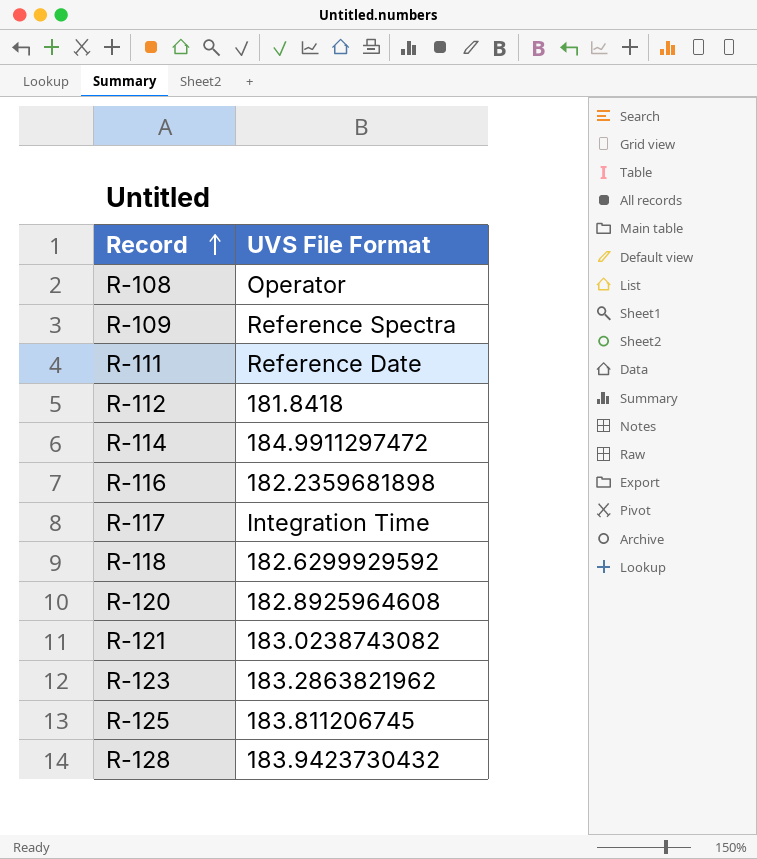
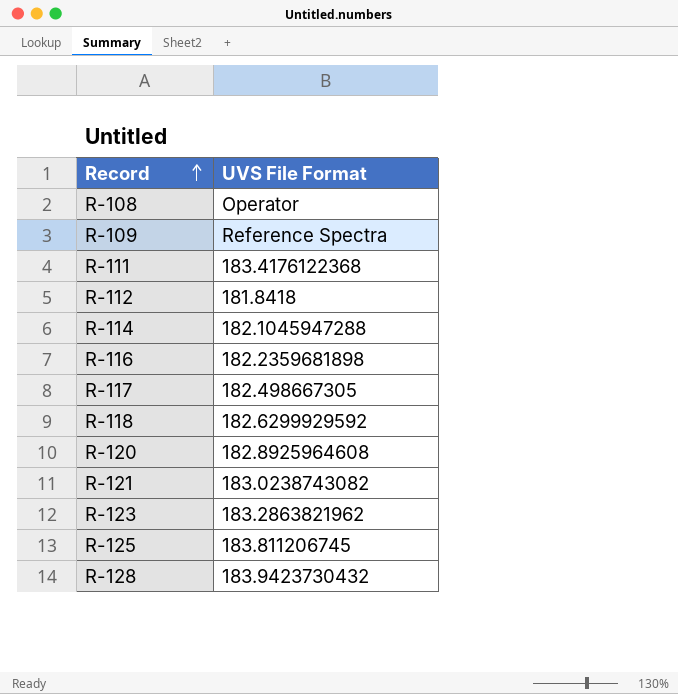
R-111 | UVS File Format: Reference Date -> 183.4176122368
R-114 | UVS File Format: 184.9911297472 -> 182.1045947288
R-117 | UVS File Format: Integration Time -> 182.498667305

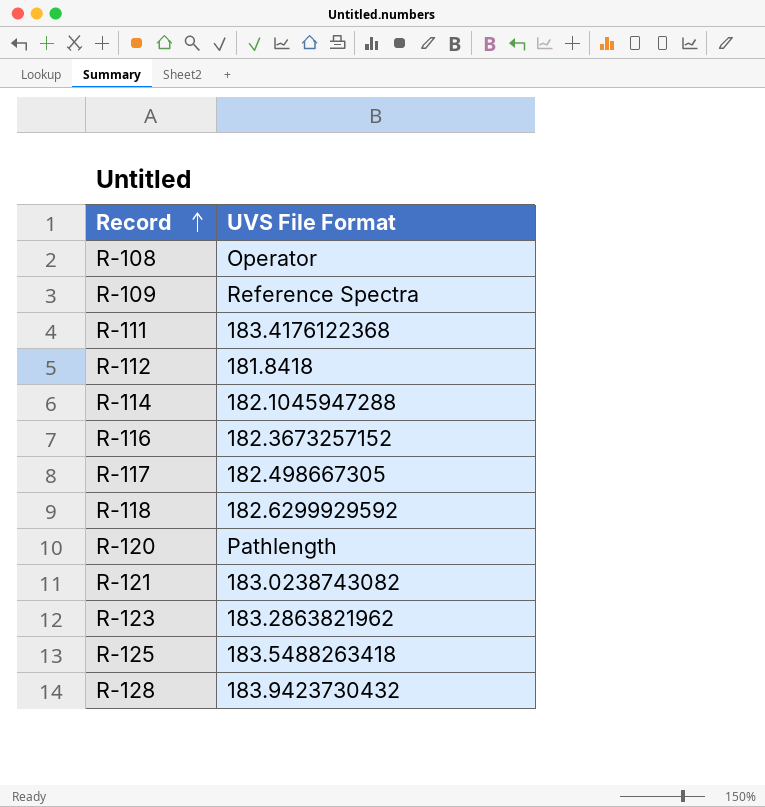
R-116 | UVS File Format: 182.2359681898 -> 182.3673257152
R-120 | UVS File Format: 182.8925964608 -> Pathlength
R-125 | UVS File Format: 183.811206745 -> 183.5488263418

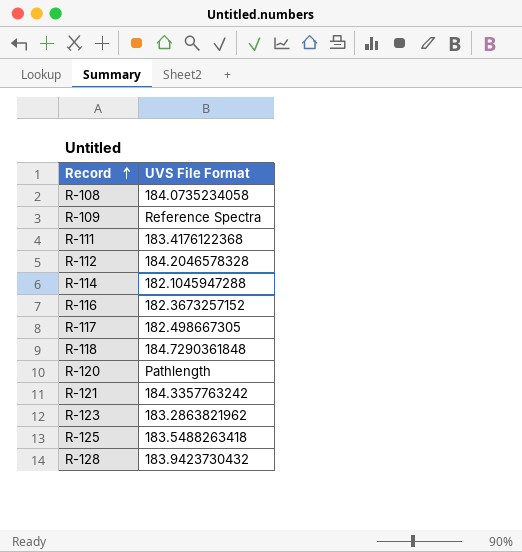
R-108 | UVS File Format: Operator -> 184.0735234058
R-112 | UVS File Format: 181.8418 -> 184.2046578328
R-118 | UVS File Format: 182.6299929592 -> 184.7290361848
R-121 | UVS File Format: 183.0238743082 -> 184.3357763242

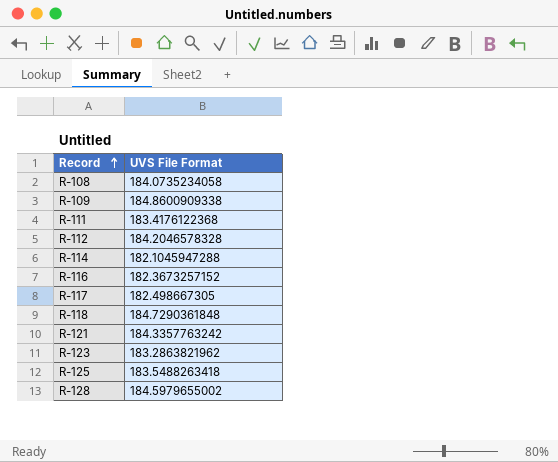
row R-120: Pathlength -> none
R-109 | UVS File Format: Reference Spectra -> 184.8600909338
R-128 | UVS File Format: 183.9423730432 -> 184.5979655002

